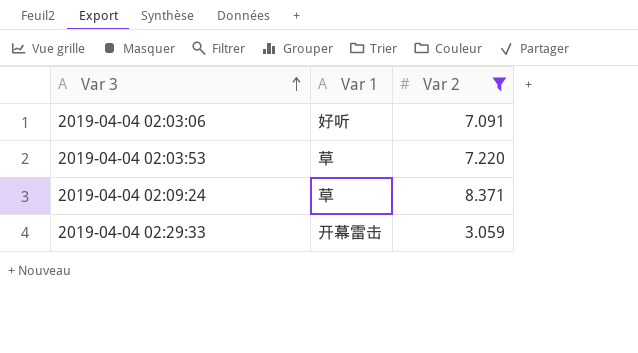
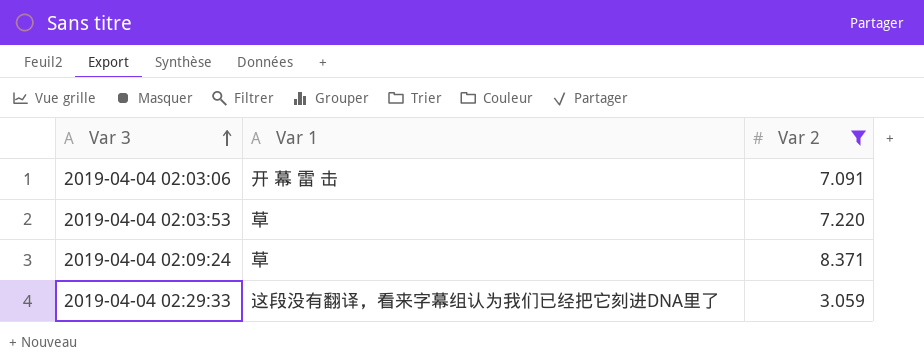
2019-04-04 02:03:06 | Var 1: 好听 -> 开 幕 雷 击
2019-04-04 02:29:33 | Var 1: 开幕雷击 -> 这段没有翻译，看来字幕组认为我们已经把它刻进DNA里了

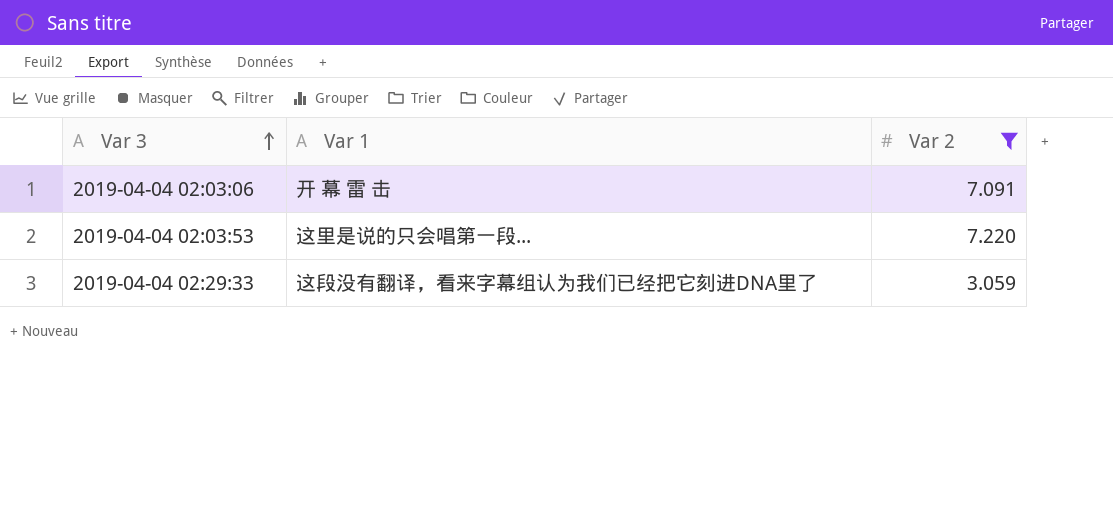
row 2019-04-04 02:09:24: 草 | 8.371 -> none
2019-04-04 02:03:53 | Var 1: 草 -> 这里是说的只会唱第一段...

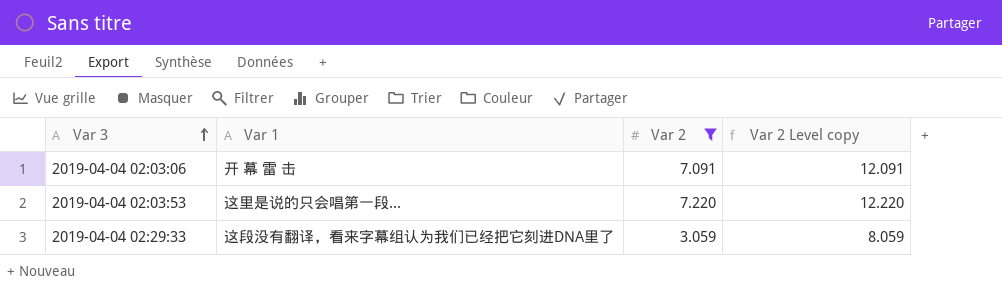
column Var 2 Level copy | formula: none -> [Var 2] + 5

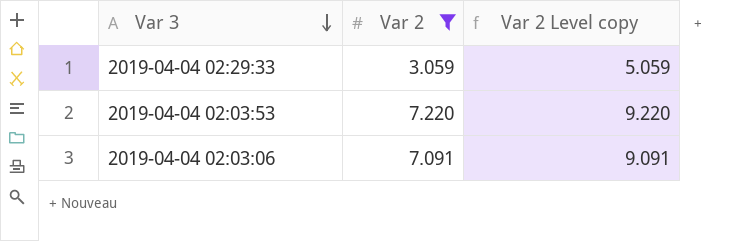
row order: Var 3 ascending -> Var 3 descending
column Var 1 | position: 2 -> none
column Var 2 Level copy | formula: [Var 2] + 5 -> [Var 2] + 2

